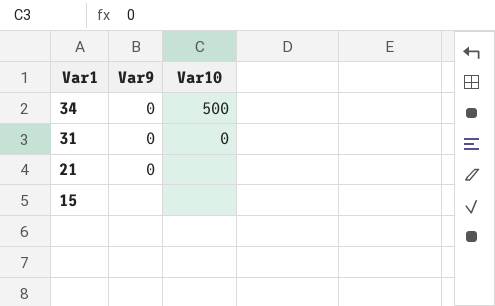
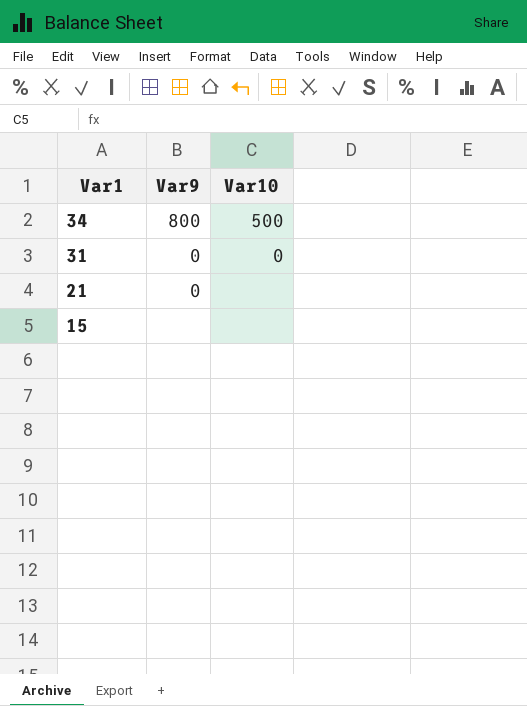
34 | Var9: 0 -> 800

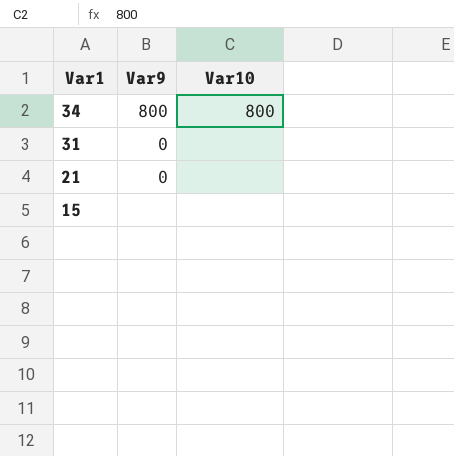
34 | Var10: 500 -> 800
31 | Var10: 0 -> none

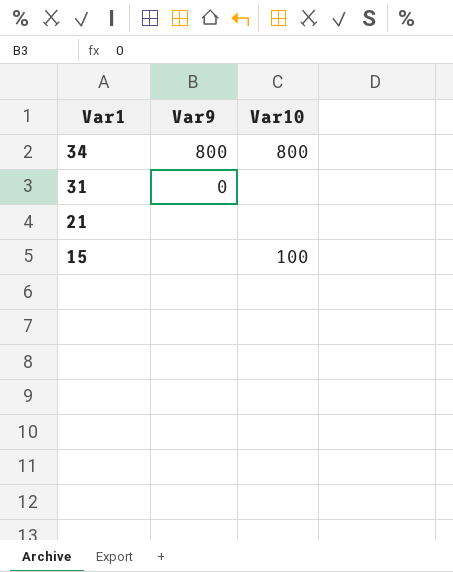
21 | Var9: 0 -> none
15 | Var10: none -> 100

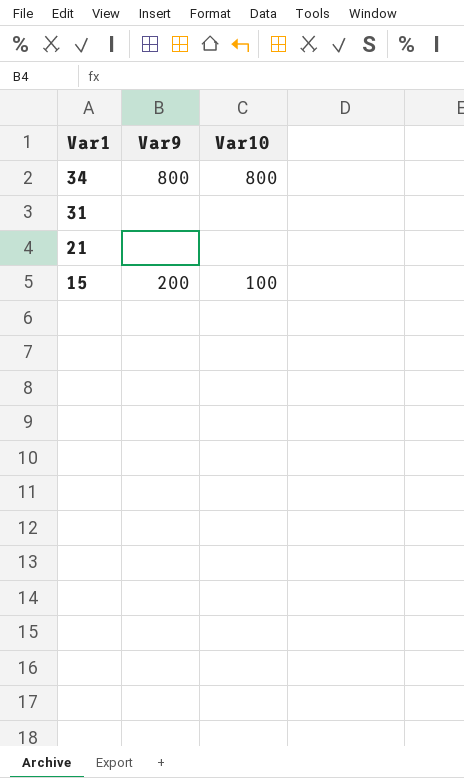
31 | Var9: 0 -> none
15 | Var9: none -> 200

